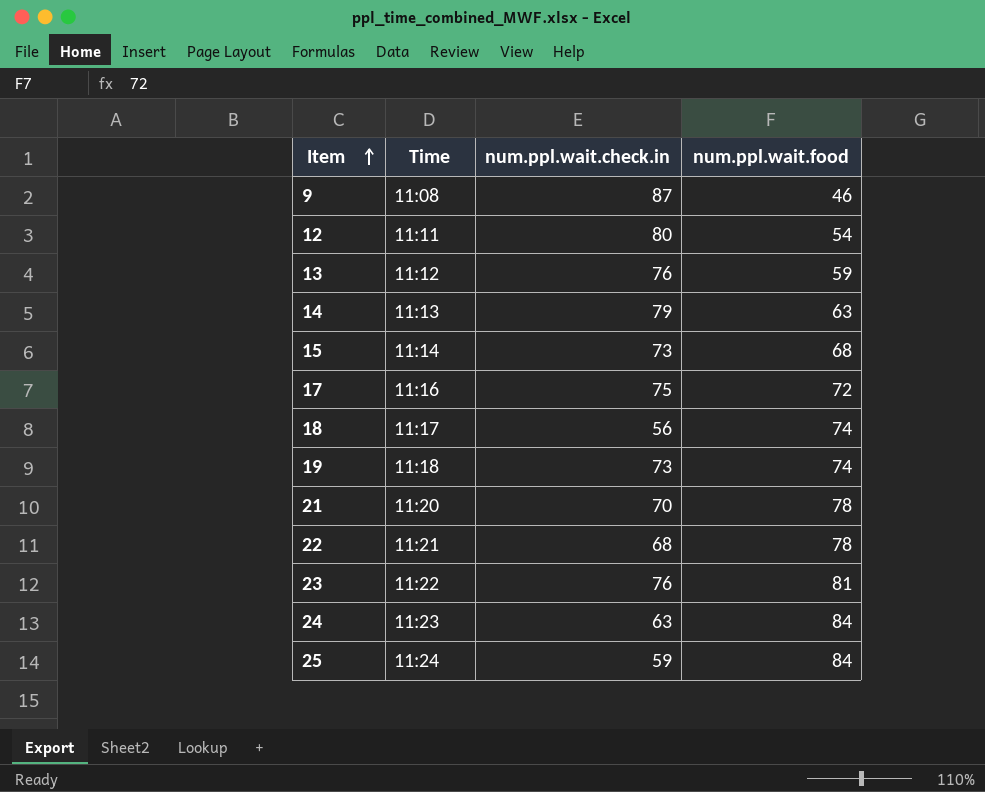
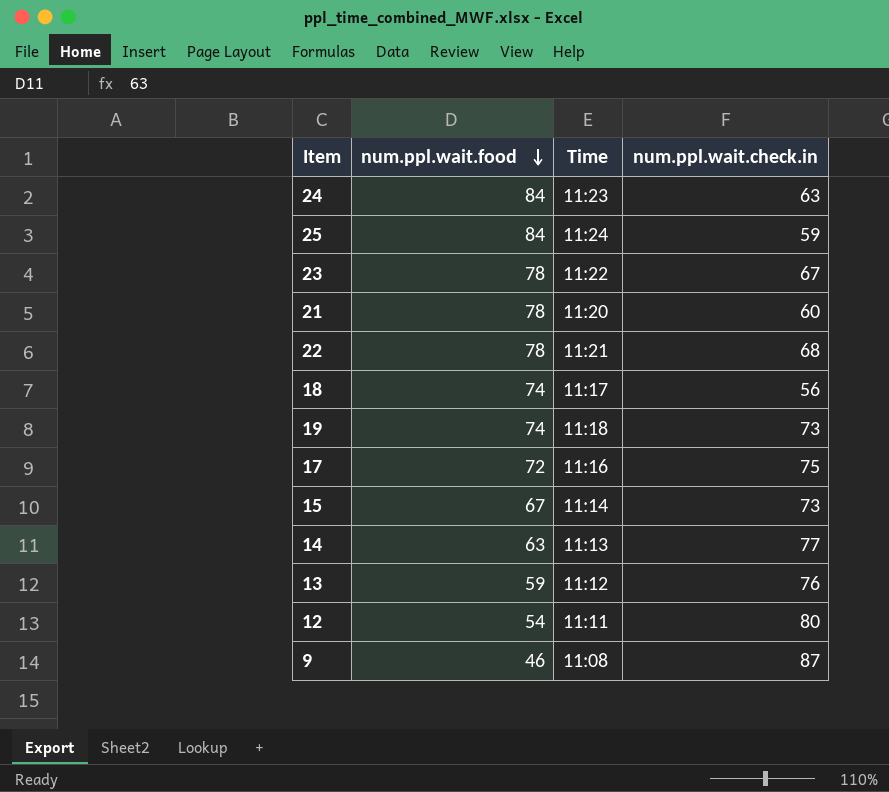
row order: Item ascending -> num.ppl.wait.food descending
column num.ppl.wait.food | position: 4 -> 2
23 | num.ppl.wait.food: 81 -> 78
23 | num.ppl.wait.check.in: 76 -> 67
21 | num.ppl.wait.check.in: 70 -> 60
15 | num.ppl.wait.food: 68 -> 67
14 | num.ppl.wait.check.in: 79 -> 77

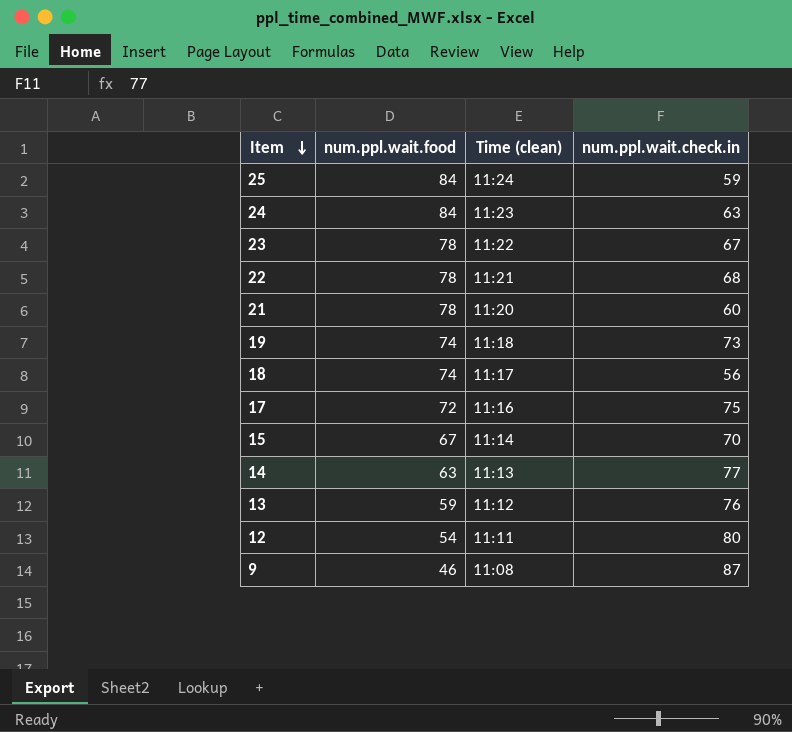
row order: num.ppl.wait.food descending -> Item descending
column name: Time -> Time (clean)
15 | num.ppl.wait.check.in: 73 -> 70

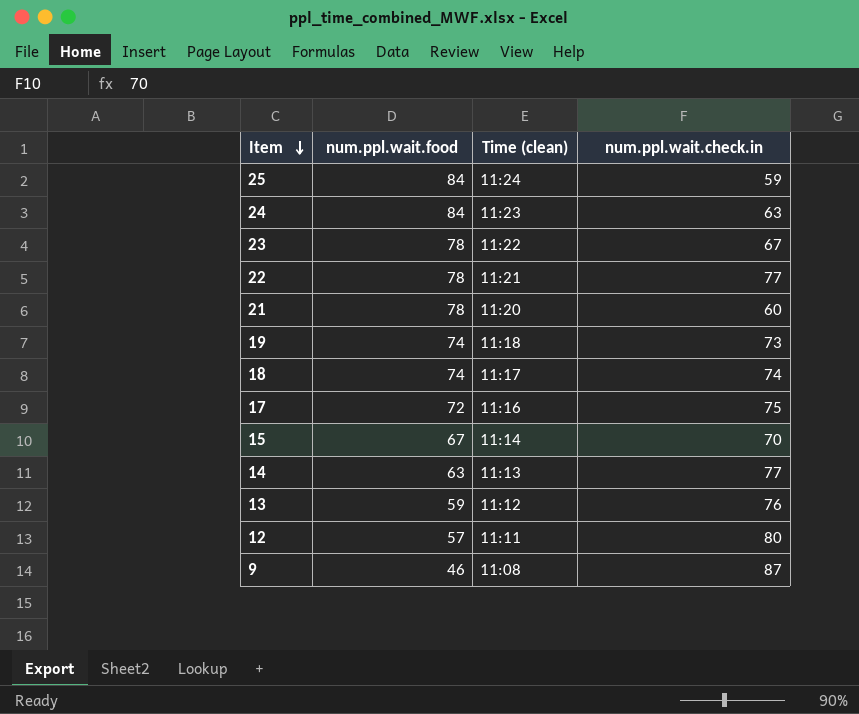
22 | num.ppl.wait.check.in: 68 -> 77
18 | num.ppl.wait.check.in: 56 -> 74
12 | num.ppl.wait.food: 54 -> 57

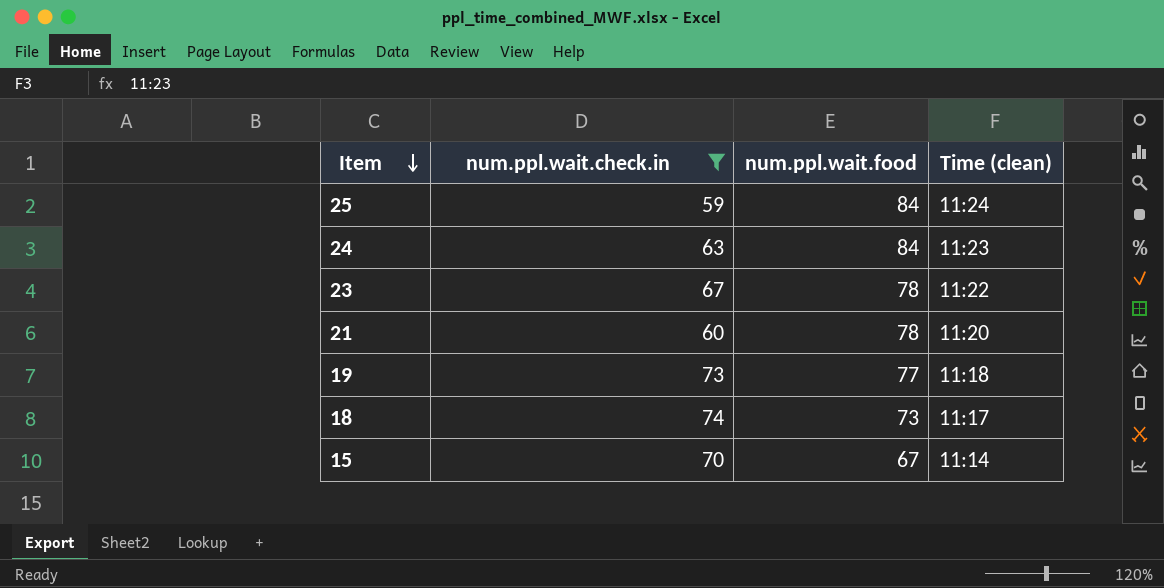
filter: none -> num.ppl.wait.check.in <= 74
column num.ppl.wait.check.in | position: 4 -> 2
19 | num.ppl.wait.food: 74 -> 77
18 | num.ppl.wait.food: 74 -> 73

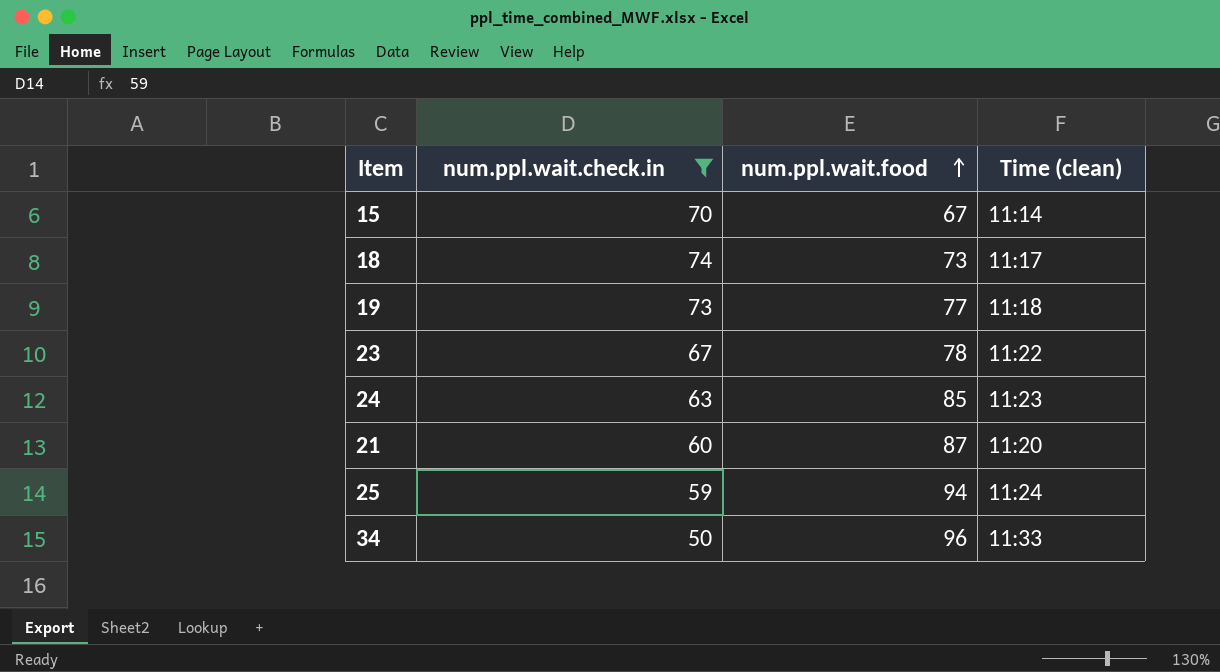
row order: Item descending -> num.ppl.wait.food ascending
24 | num.ppl.wait.food: 84 -> 85
21 | num.ppl.wait.food: 78 -> 87
25 | num.ppl.wait.food: 84 -> 94
row 34: none -> 50 | 96 | 11:33

